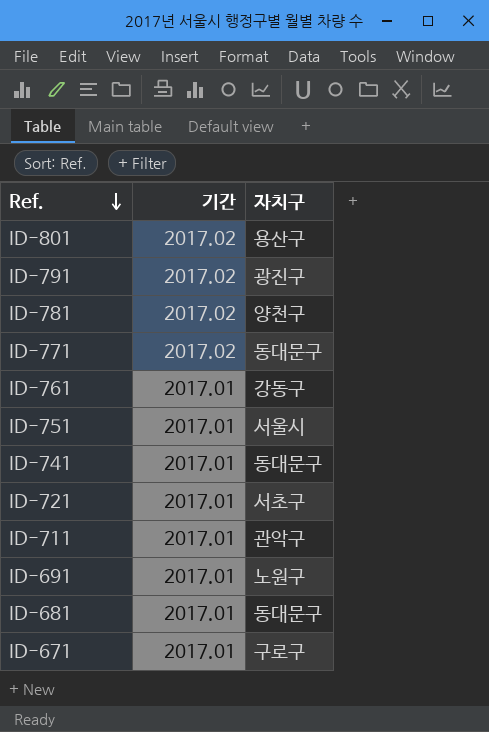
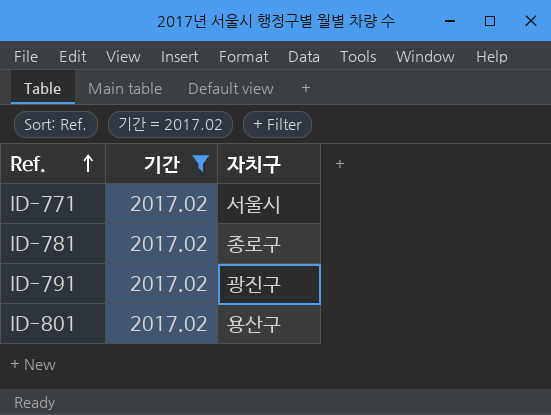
filter: none -> 기간 = 2017.02
row order: Ref. descending -> Ref. ascending
ID-771 | 자치구: 동대문구 -> 서울시
ID-781 | 자치구: 양천구 -> 종로구

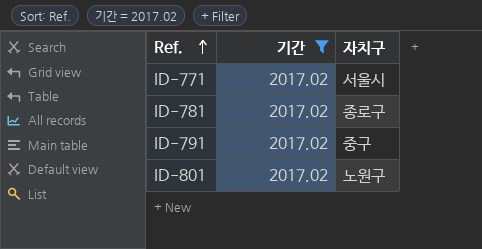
ID-791 | 자치구: 광진구 -> 중구
ID-801 | 자치구: 용산구 -> 노원구

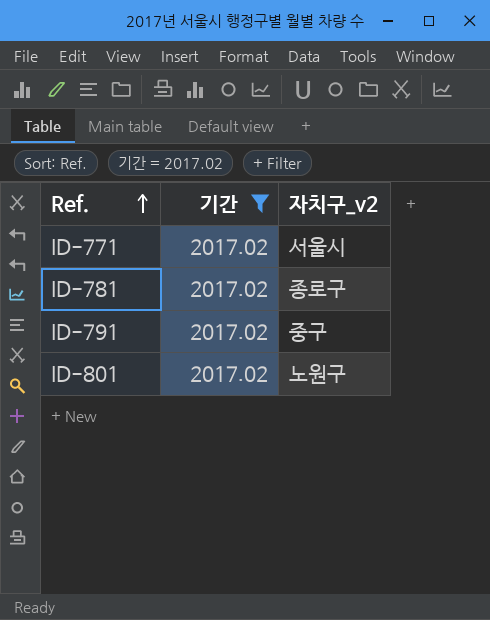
column name: 자치구 -> 자치구_v2

